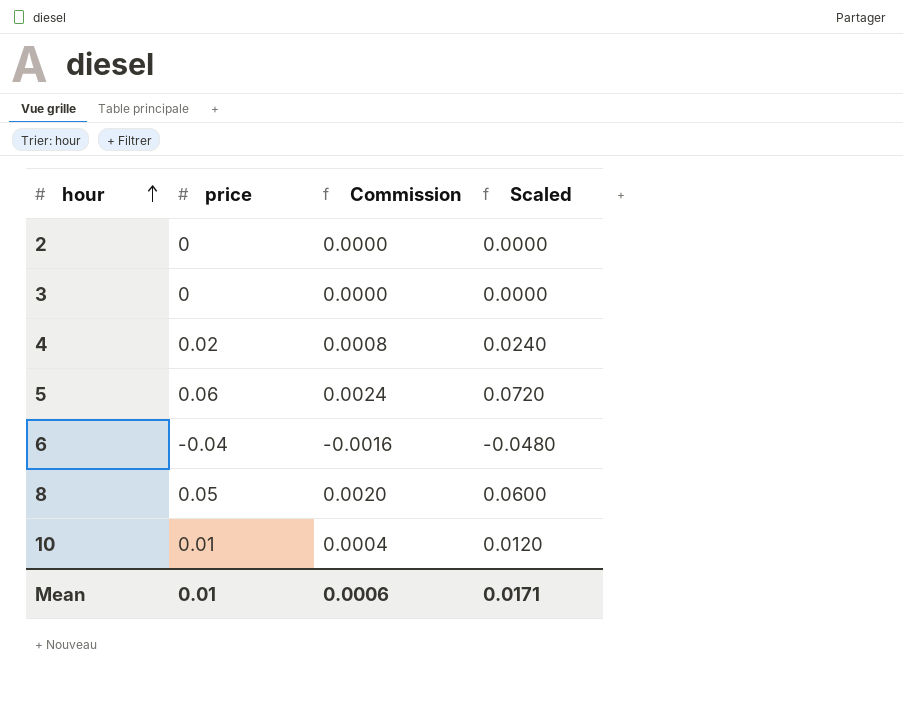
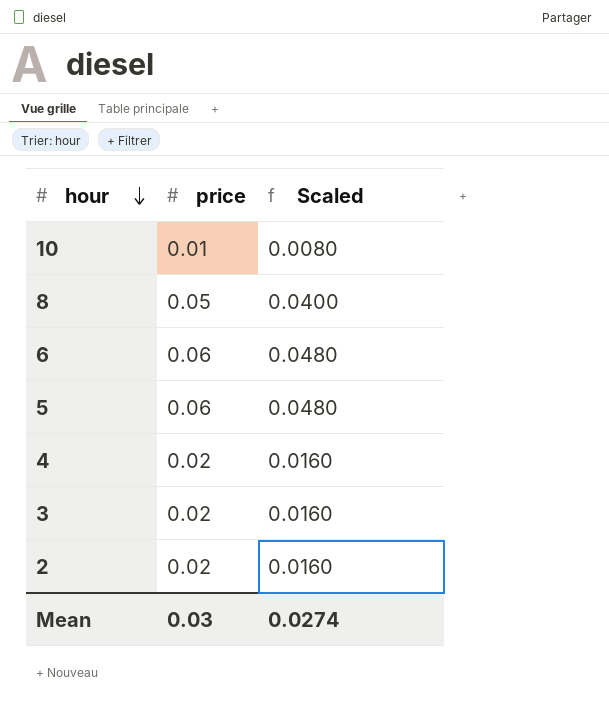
row order: hour ascending -> hour descending
column Commission | formula: [price] * 0.04 -> none
column Scaled | formula: [price] * 1.2 -> [price] * 0.8
6 | price: -0.04 -> 0.06
3 | price: 0 -> 0.02
2 | price: 0 -> 0.02
Mean | price: 0.01 -> 0.03
Mean | Scaled: 0.0171 -> 0.0274

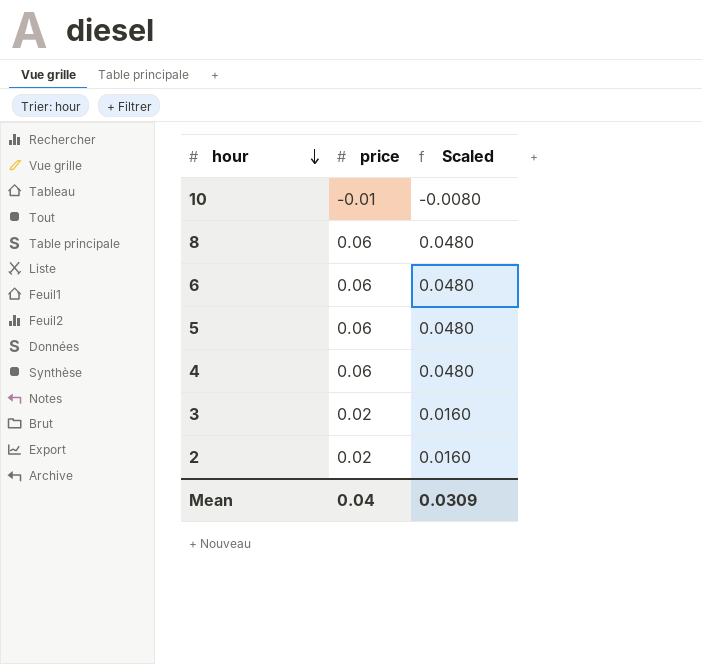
10 | price: 0.01 -> -0.01
10 | Scaled: 0.0080 -> -0.0080
8 | price: 0.05 -> 0.06
8 | Scaled: 0.0400 -> 0.0480
4 | price: 0.02 -> 0.06
4 | Scaled: 0.0160 -> 0.0480
Mean | price: 0.03 -> 0.04
Mean | Scaled: 0.0274 -> 0.0309

